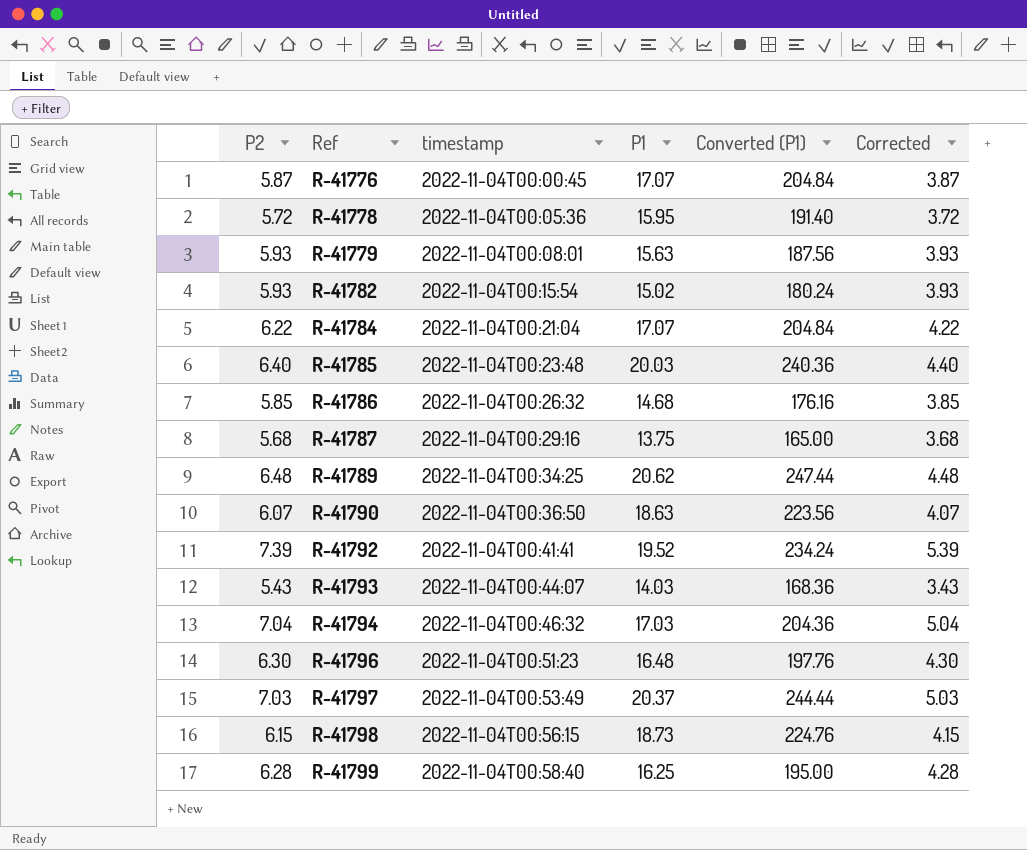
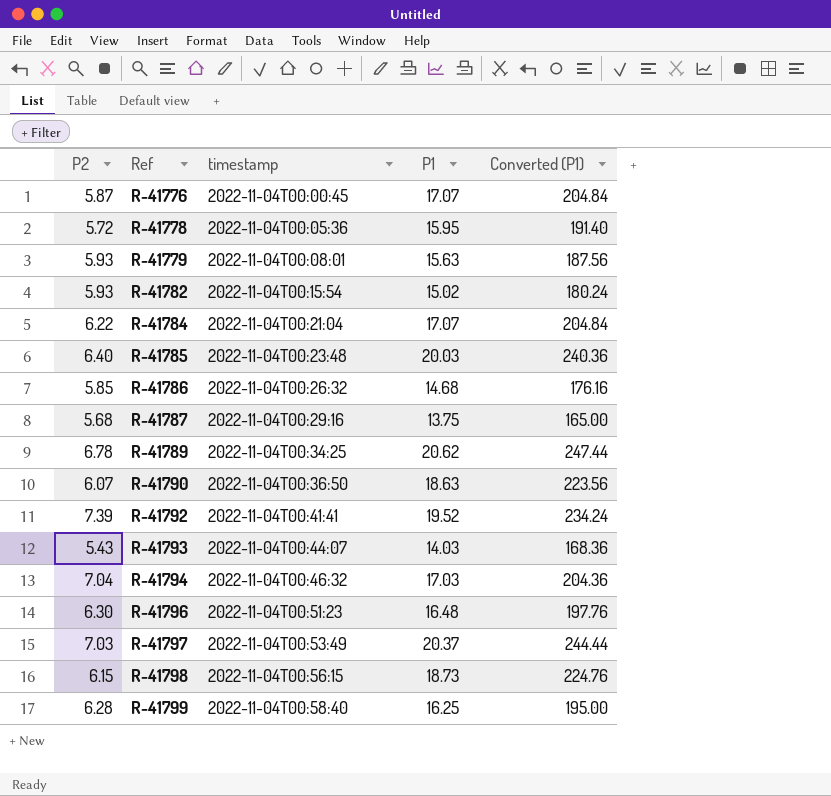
column Corrected | formula: [P2] - 2 -> none
R-41789 | P2: 6.48 -> 6.78

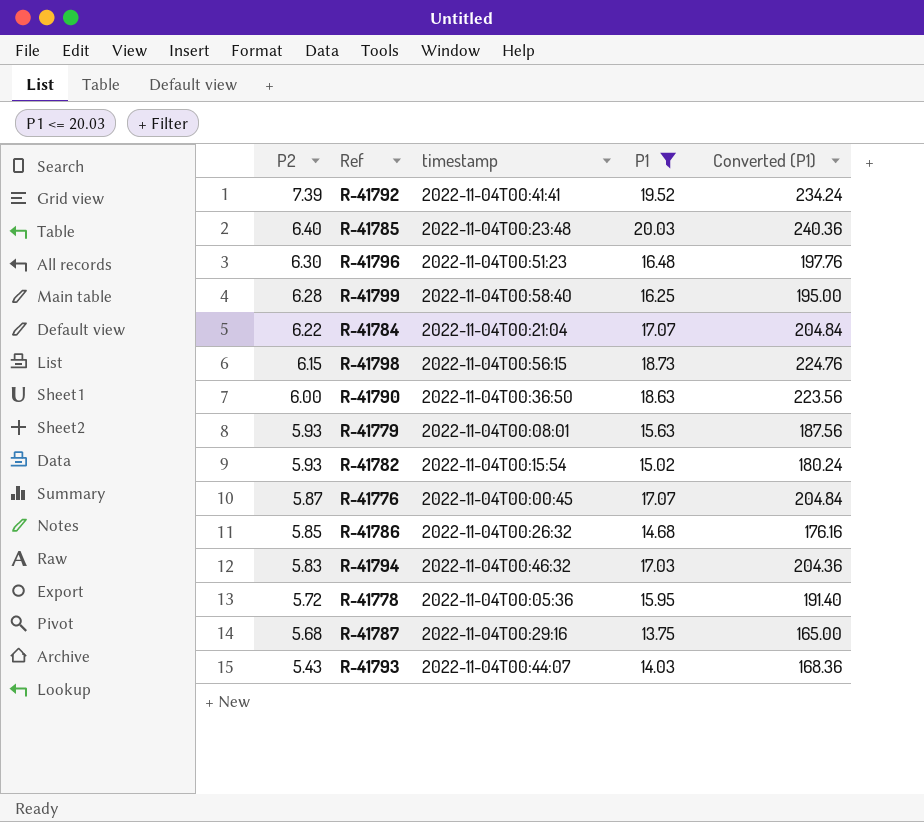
filter: none -> P1 <= 20.03
row order: Ref ascending -> P2 descending
R-41790 | P2: 6.07 -> 6.00
R-41794 | P2: 7.04 -> 5.83

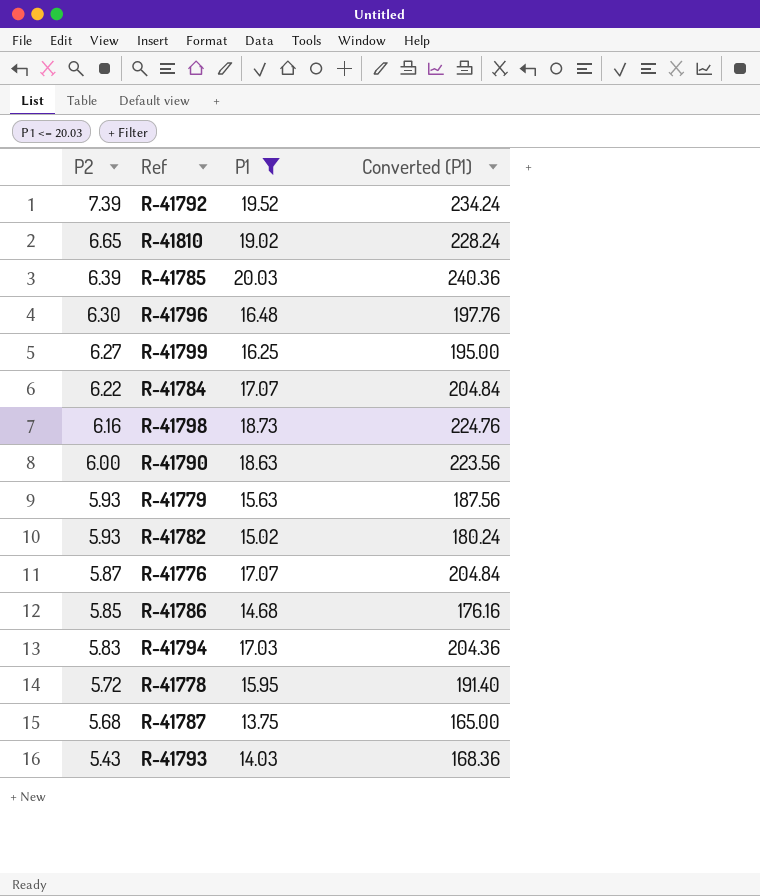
column timestamp | position: 3 -> none
row R-41810: none -> 6.65 | 19.02 | 228.24
R-41785 | P2: 6.40 -> 6.39
R-41799 | P2: 6.28 -> 6.27
R-41798 | P2: 6.15 -> 6.16

